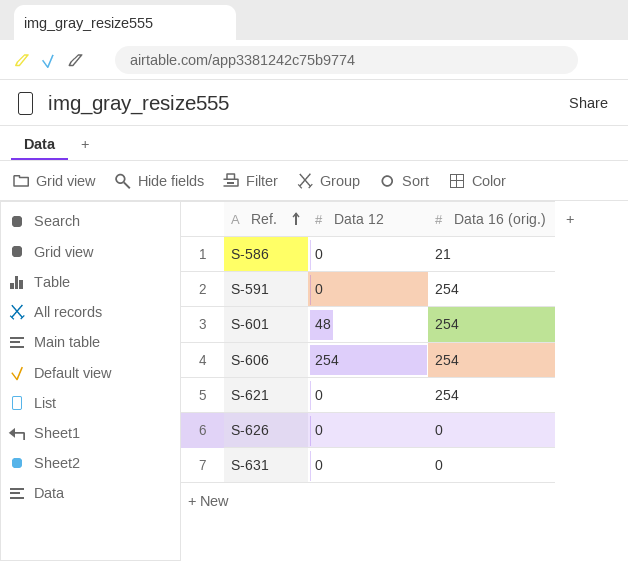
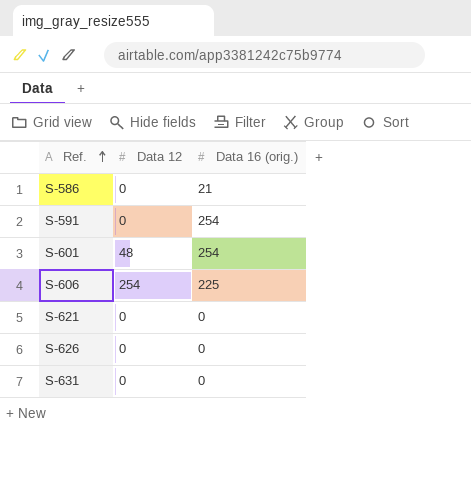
S-606 | Data 16 (orig.): 254 -> 225
S-621 | Data 16 (orig.): 254 -> 0

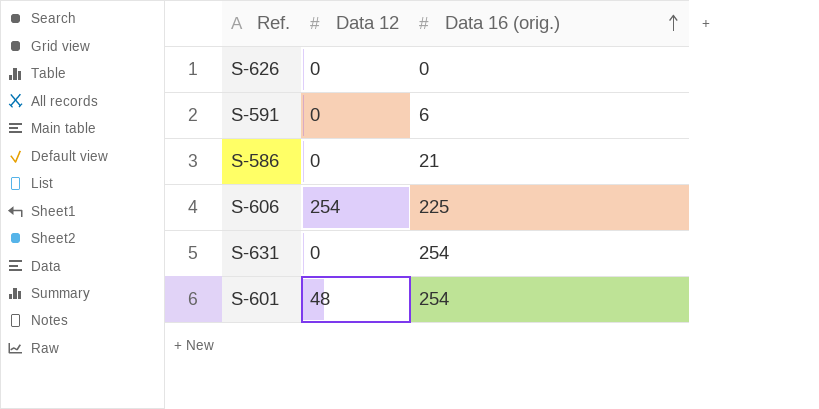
row order: Ref. ascending -> Data 16 (orig.) ascending
row S-621: 0 | 0 -> none
S-591 | Data 16 (orig.): 254 -> 6
S-631 | Data 16 (orig.): 0 -> 254

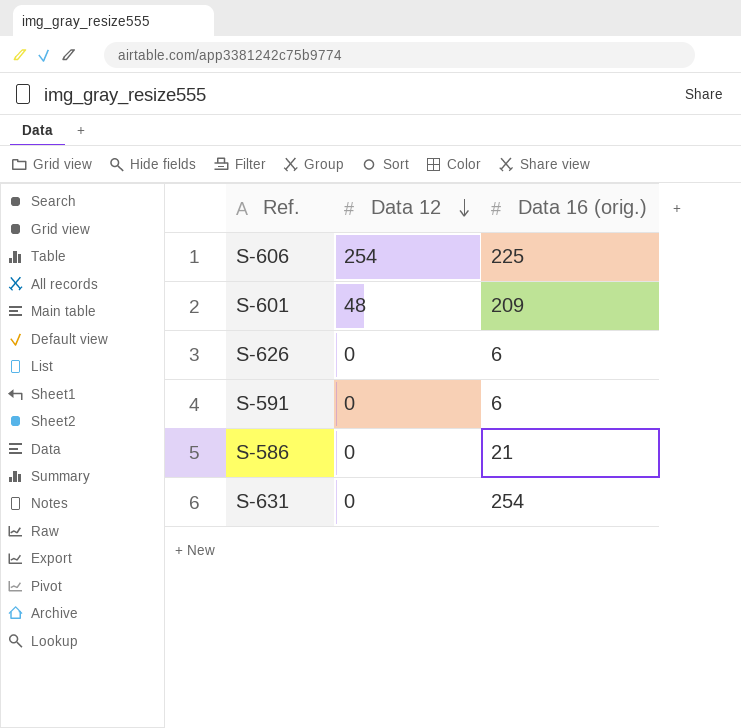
row order: Data 16 (orig.) ascending -> Data 12 descending
S-601 | Data 16 (orig.): 254 -> 209
S-626 | Data 16 (orig.): 0 -> 6

